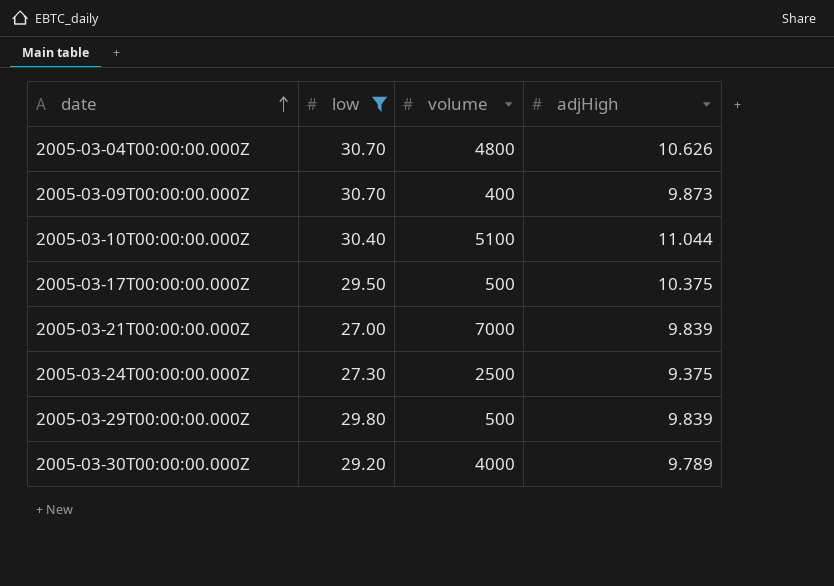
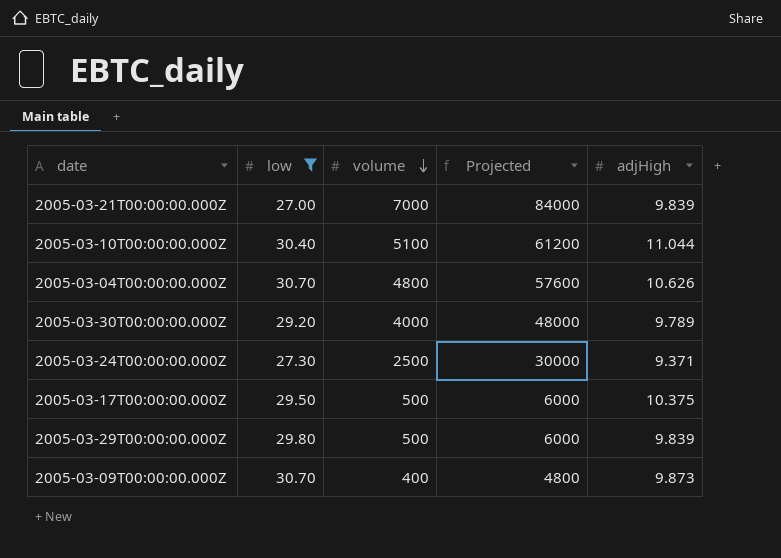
row order: date ascending -> volume descending
column Projected | formula: none -> [volume] * 12
2005-03-24T00:00:00.000Z | adjHigh: 9.375 -> 9.371

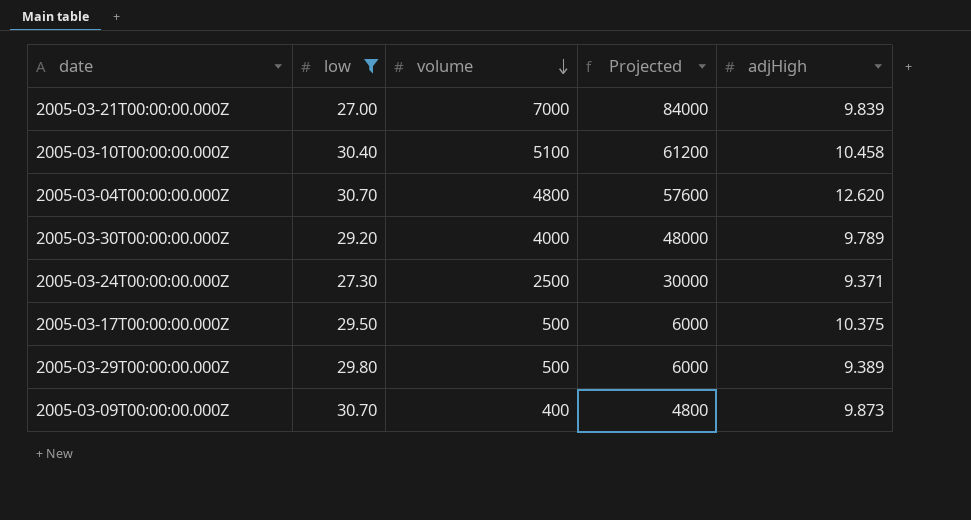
2005-03-10T00:00:00.000Z | adjHigh: 11.044 -> 10.458
2005-03-04T00:00:00.000Z | adjHigh: 10.626 -> 12.620
2005-03-29T00:00:00.000Z | adjHigh: 9.839 -> 9.389

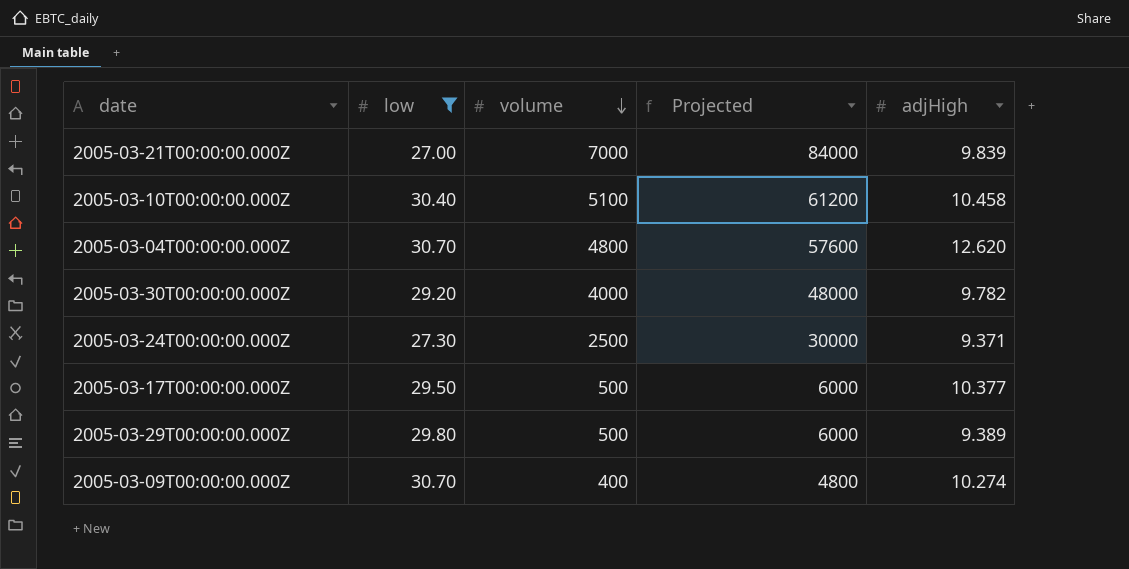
2005-03-30T00:00:00.000Z | adjHigh: 9.789 -> 9.782
2005-03-17T00:00:00.000Z | adjHigh: 10.375 -> 10.377
2005-03-09T00:00:00.000Z | adjHigh: 9.873 -> 10.274

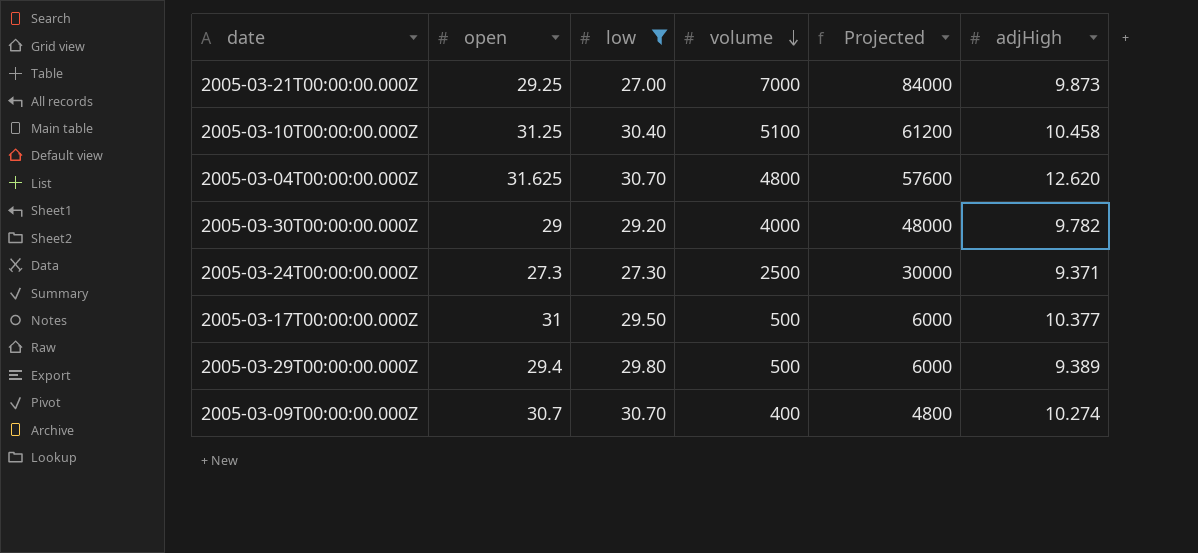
column open | position: none -> 2
2005-03-21T00:00:00.000Z | adjHigh: 9.839 -> 9.873

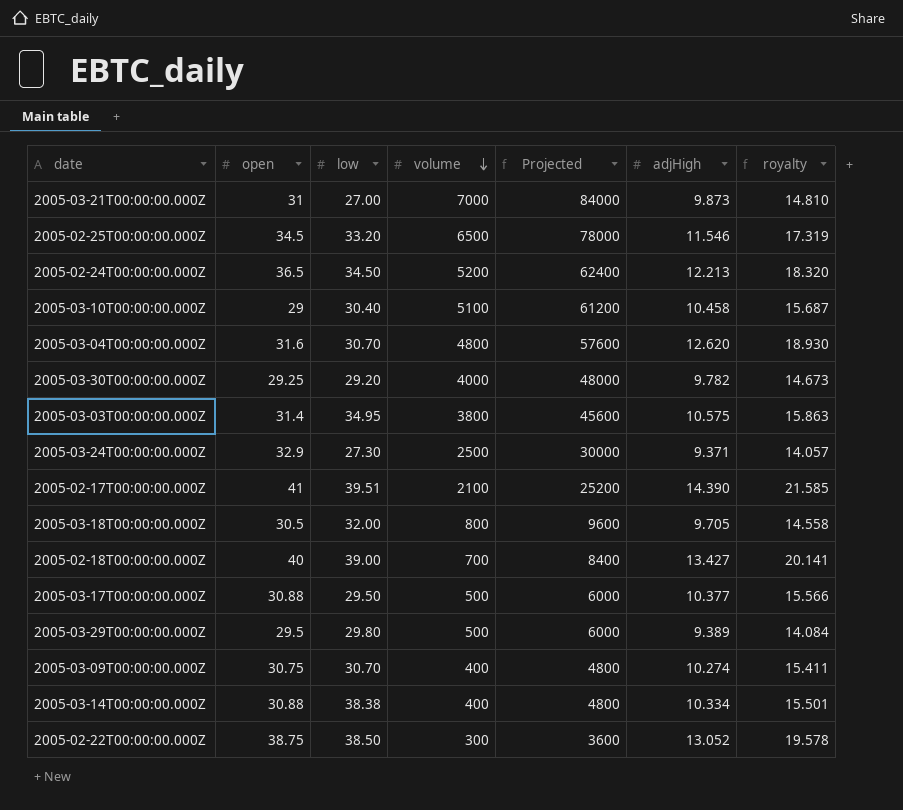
filter: low <= 30.70 -> none
column royalty | formula: none -> [adjHigh] * 1.5
2005-03-21T00:00:00.000Z | open: 29.25 -> 31
2005-03-10T00:00:00.000Z | open: 31.25 -> 29
2005-03-04T00:00:00.000Z | open: 31.625 -> 31.6
2005-03-30T00:00:00.000Z | open: 29 -> 29.25
2005-03-24T00:00:00.000Z | open: 27.3 -> 32.9
2005-03-17T00:00:00.000Z | open: 31 -> 30.88
2005-03-29T00:00:00.000Z | open: 29.4 -> 29.5
2005-03-09T00:00:00.000Z | open: 30.7 -> 30.75

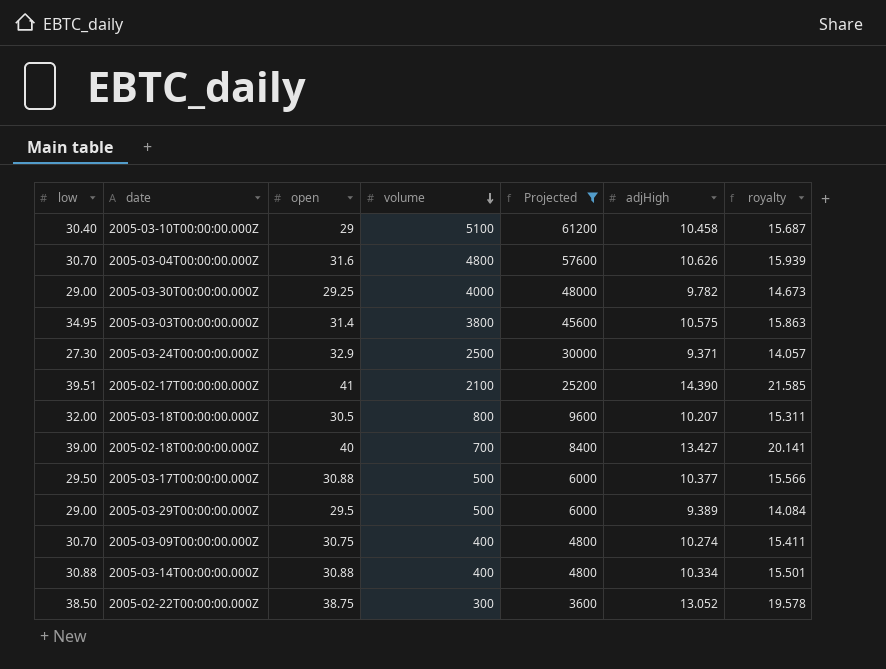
filter: none -> Projected <= 61200
column low | position: 3 -> 1
2005-03-04T00:00:00.000Z | adjHigh: 12.620 -> 10.626
2005-03-04T00:00:00.000Z | royalty: 18.930 -> 15.939
2005-03-30T00:00:00.000Z | low: 29.20 -> 29.00
2005-03-18T00:00:00.000Z | adjHigh: 9.705 -> 10.207
2005-03-18T00:00:00.000Z | royalty: 14.558 -> 15.311
2005-03-29T00:00:00.000Z | low: 29.80 -> 29.00
2005-03-14T00:00:00.000Z | low: 38.38 -> 30.88

